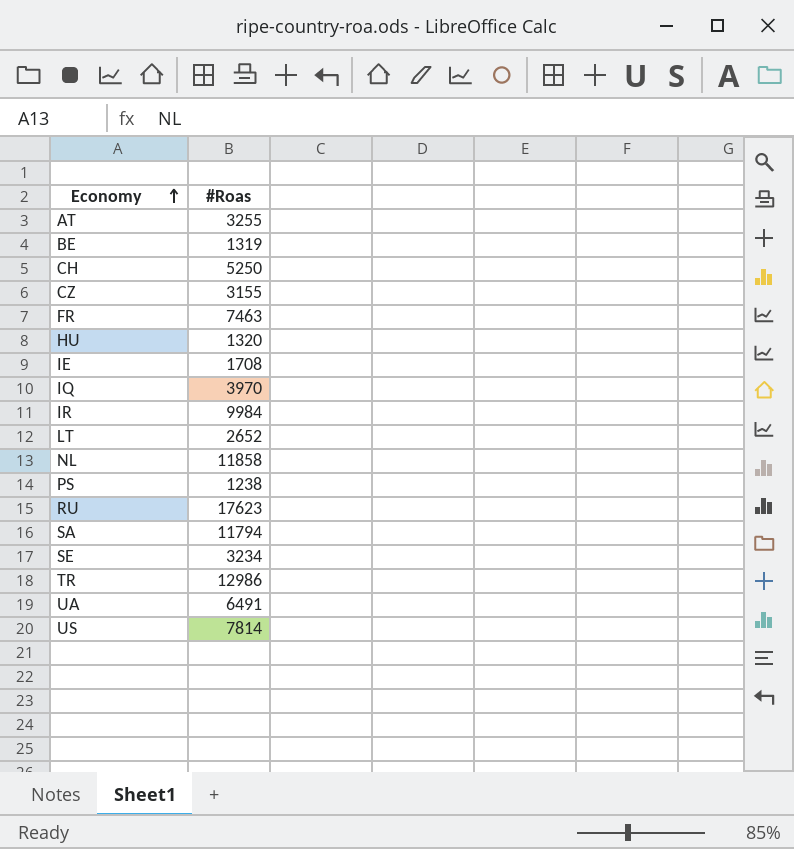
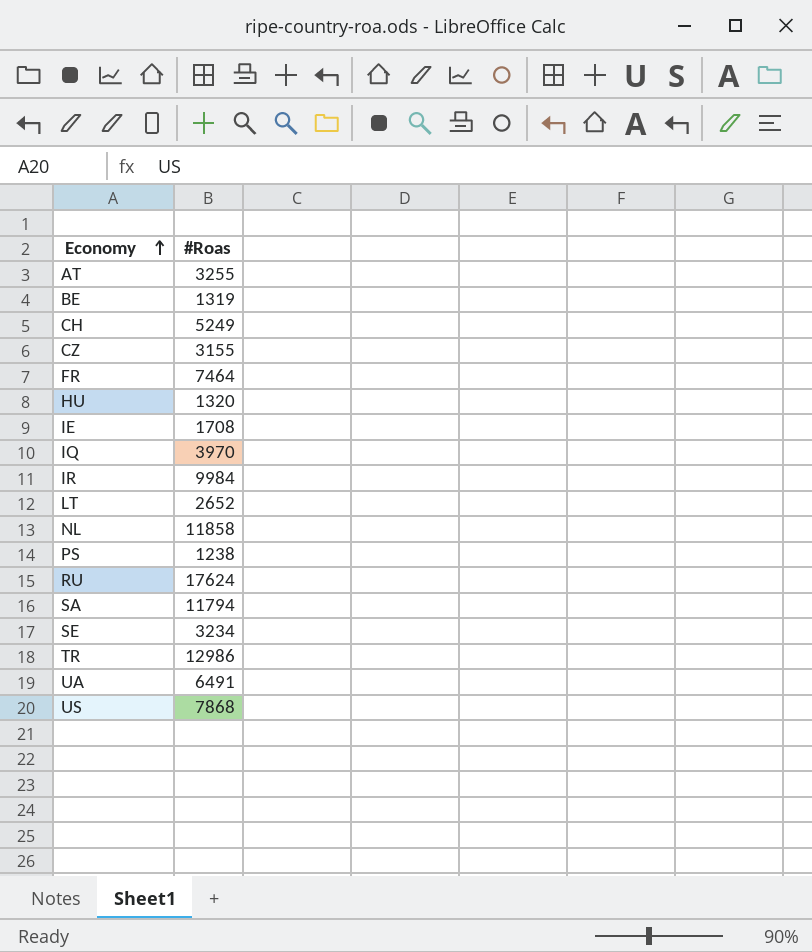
CH | #Roas: 5250 -> 5249
FR | #Roas: 7463 -> 7464
RU | #Roas: 17623 -> 17624
US | #Roas: 7814 -> 7868

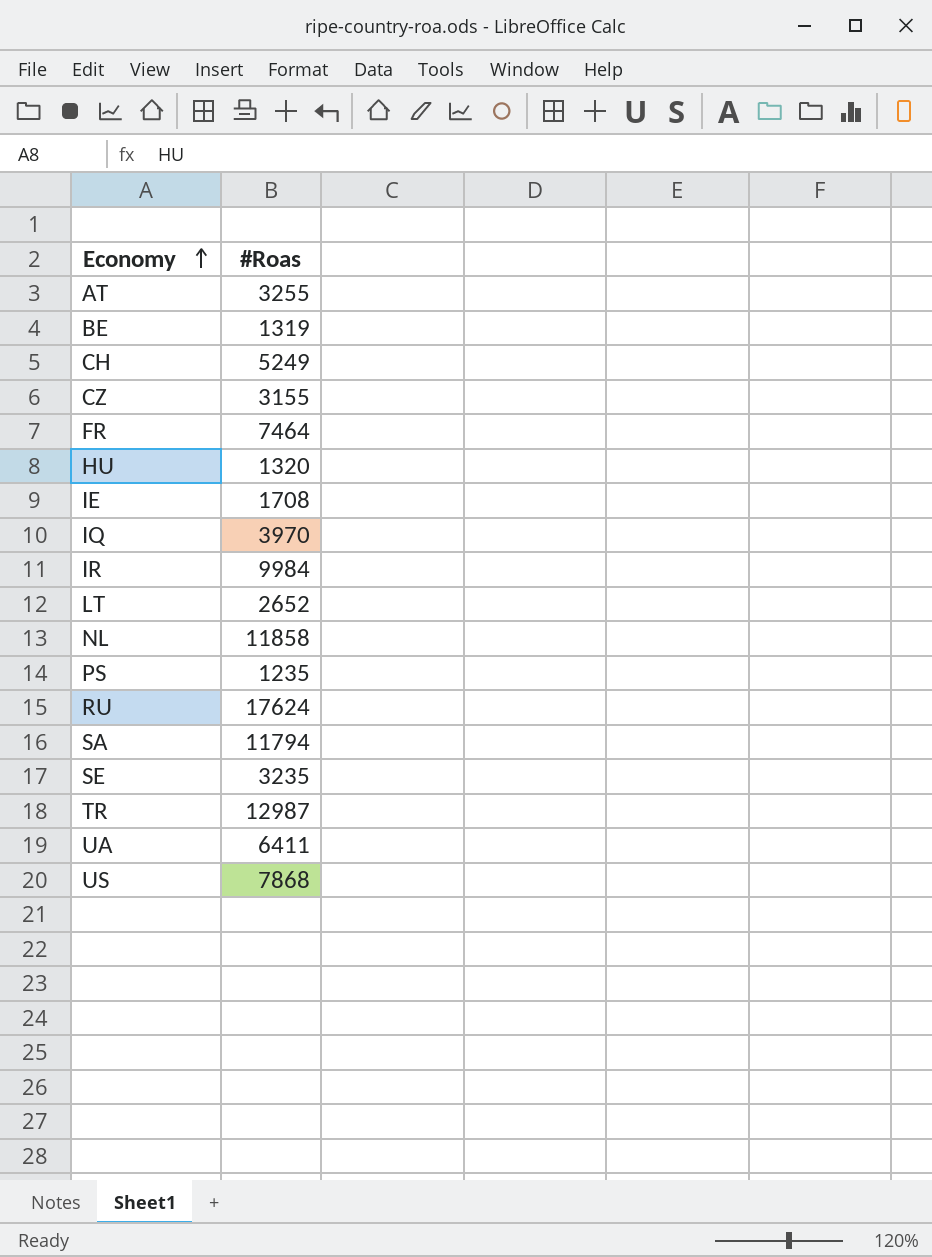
PS | #Roas: 1238 -> 1235
SE | #Roas: 3234 -> 3235
TR | #Roas: 12986 -> 12987
UA | #Roas: 6491 -> 6411

